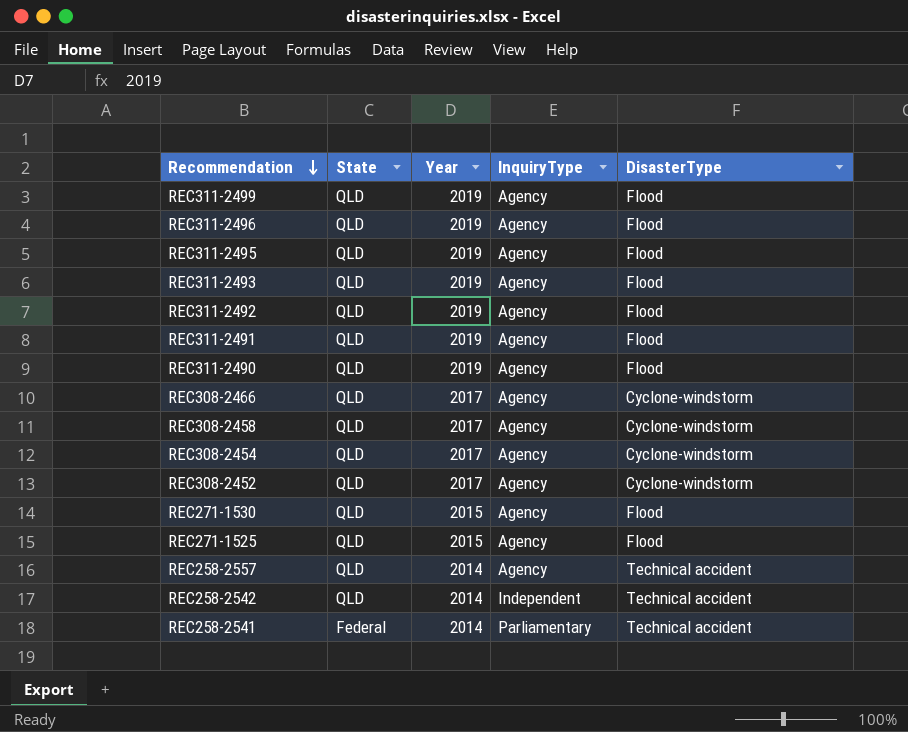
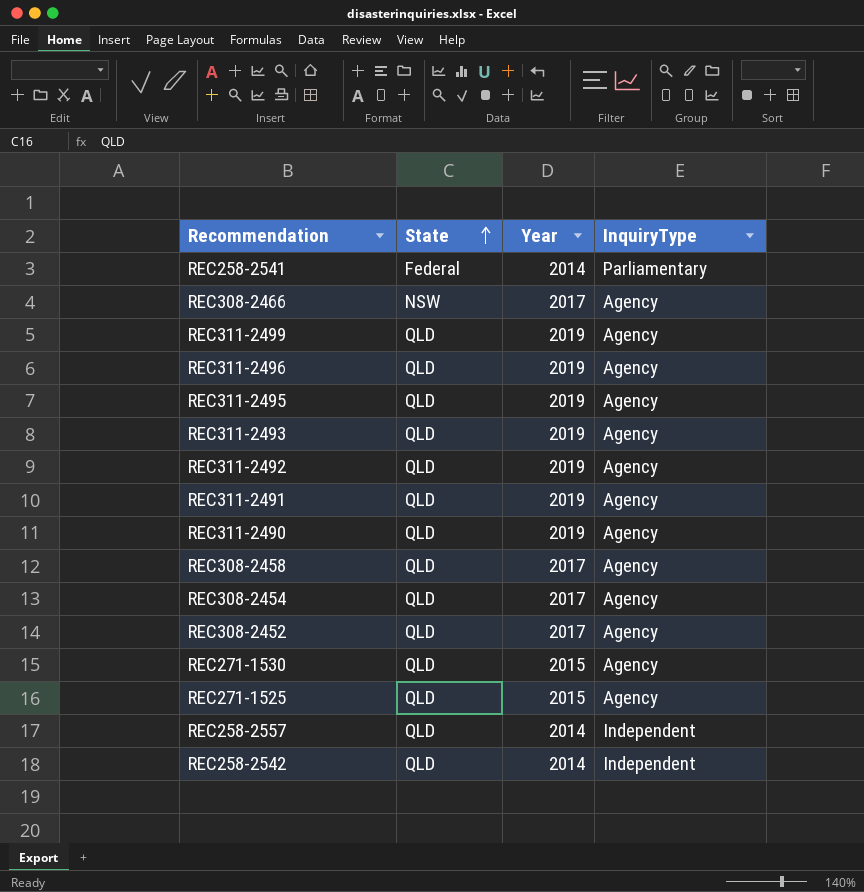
row order: Recommendation descending -> State ascending
column DisasterType | position: 5 -> none
REC308-2466 | State: QLD -> NSW
REC258-2557 | InquiryType: Agency -> Independent

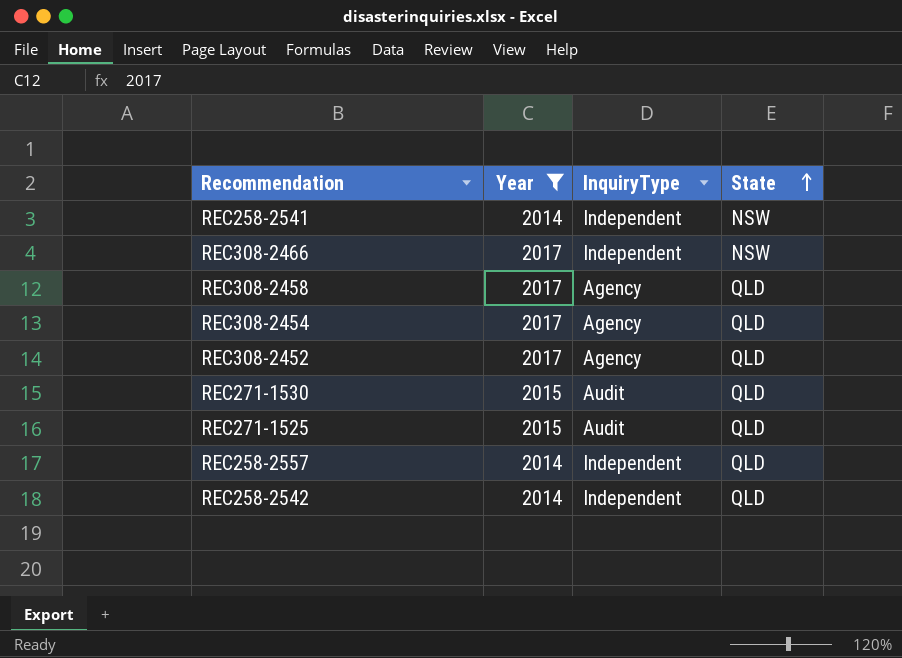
filter: none -> Year != 2019
column State | position: 2 -> 4
REC258-2541 | InquiryType: Parliamentary -> Independent
REC258-2541 | State: Federal -> NSW
REC308-2466 | InquiryType: Agency -> Independent
REC271-1530 | InquiryType: Agency -> Audit
REC271-1525 | InquiryType: Agency -> Audit

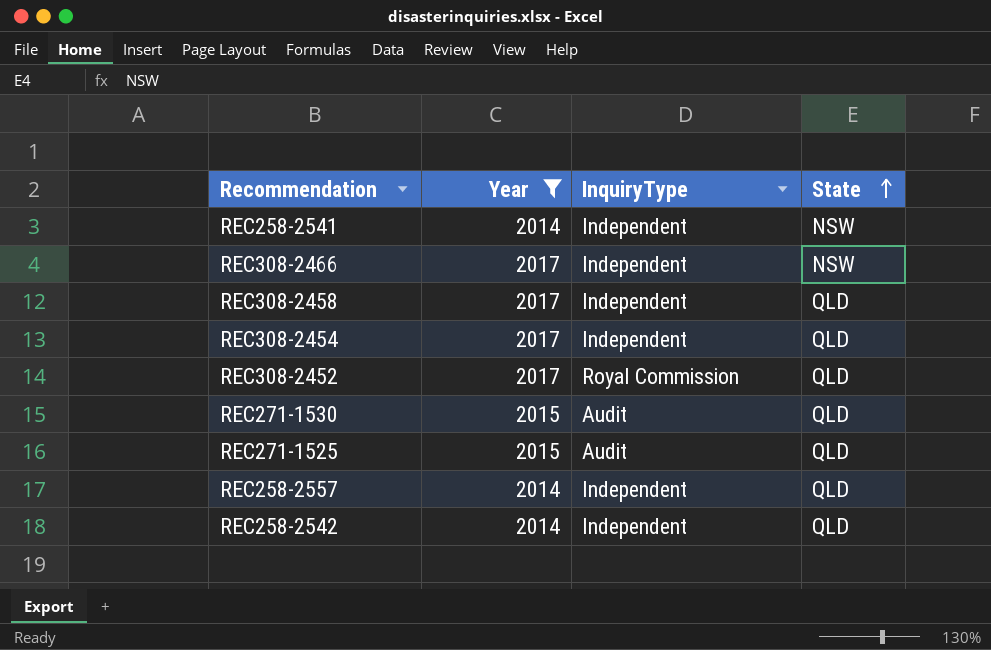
REC308-2458 | InquiryType: Agency -> Independent
REC308-2454 | InquiryType: Agency -> Independent
REC308-2452 | InquiryType: Agency -> Royal Commission

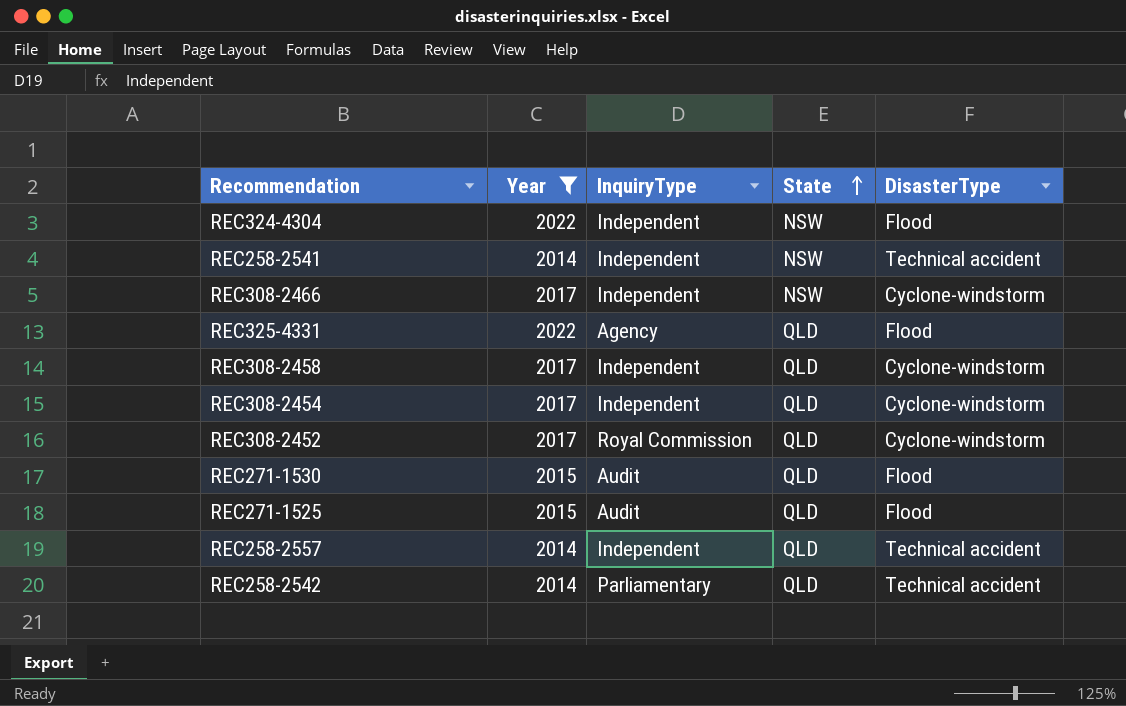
column DisasterType | position: none -> 5
row REC324-4304: none -> 2022 | Independent | NSW | Flood
row REC325-4331: none -> 2022 | Agency | QLD | Flood
REC258-2542 | InquiryType: Independent -> Parliamentary

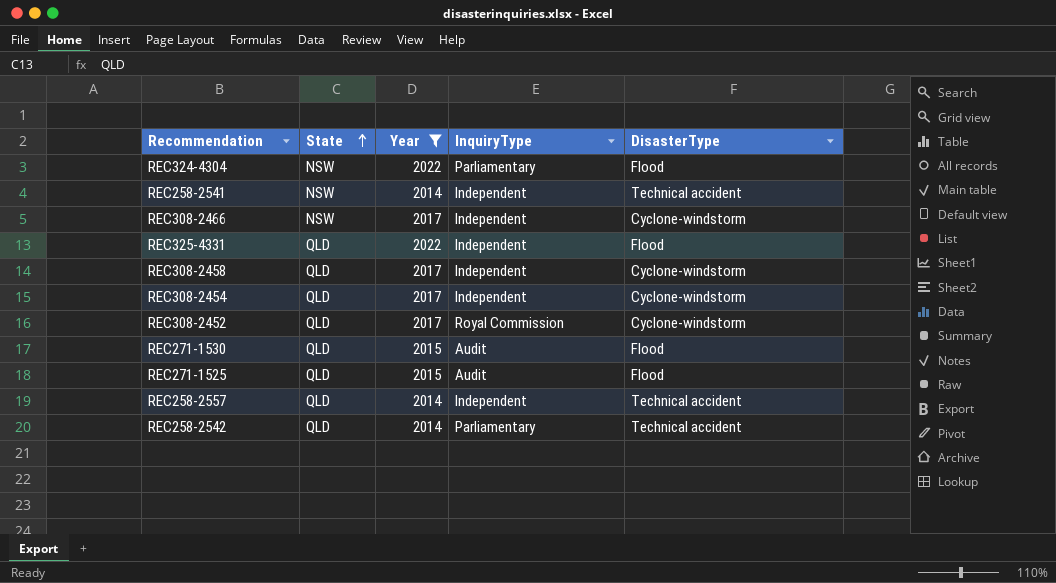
column State | position: 4 -> 2
REC324-4304 | InquiryType: Independent -> Parliamentary
REC325-4331 | InquiryType: Agency -> Independent

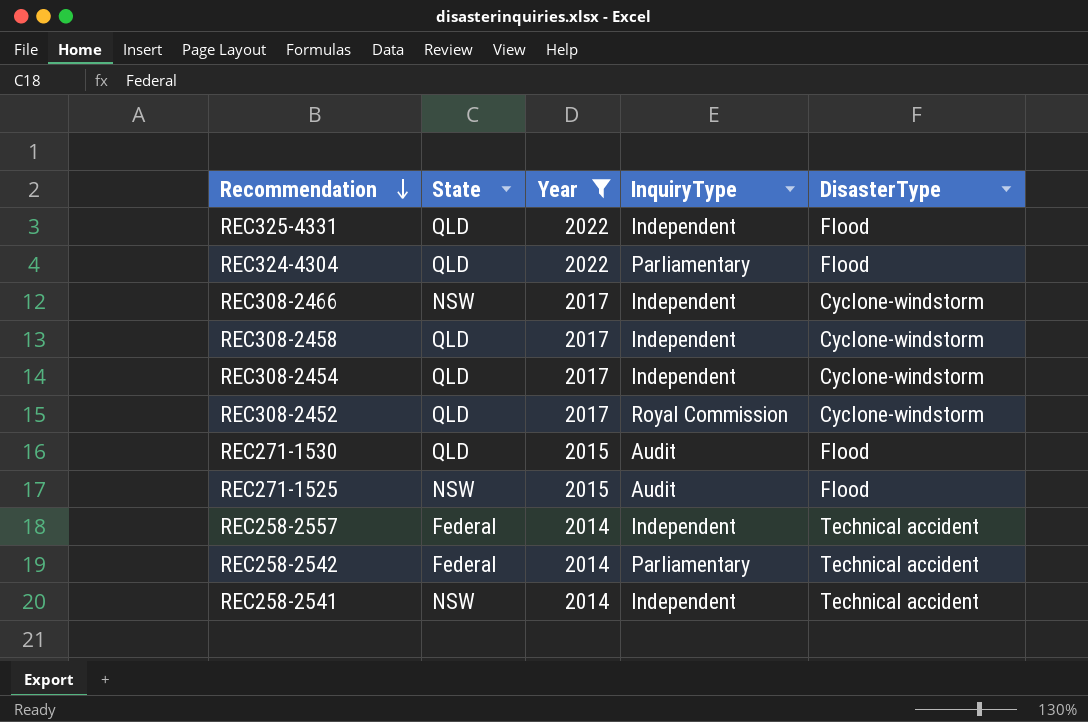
row order: State ascending -> Recommendation descending
REC324-4304 | State: NSW -> QLD
REC271-1525 | State: QLD -> NSW
REC258-2557 | State: QLD -> Federal
REC258-2542 | State: QLD -> Federal

